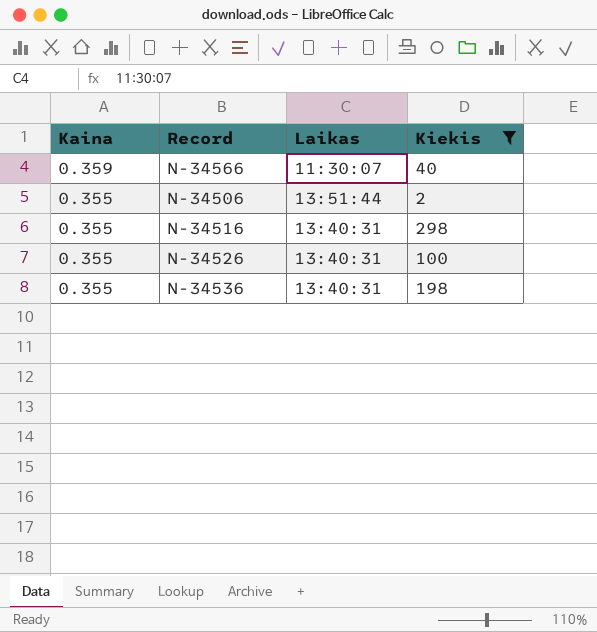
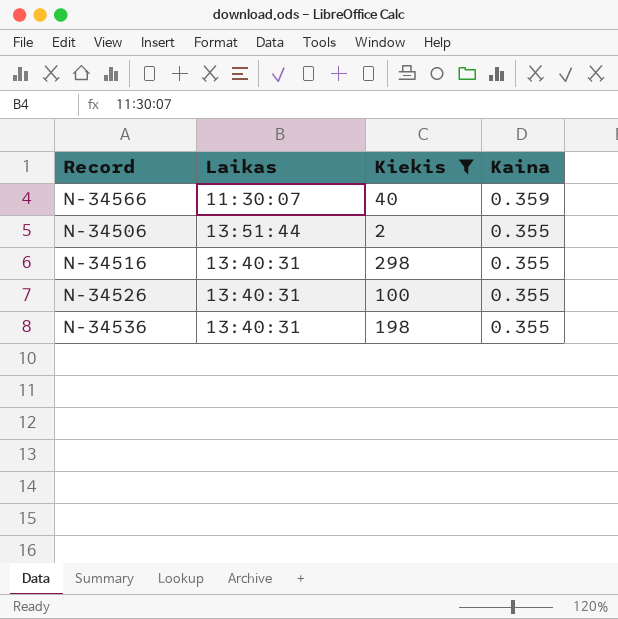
column Kaina | position: 1 -> 4

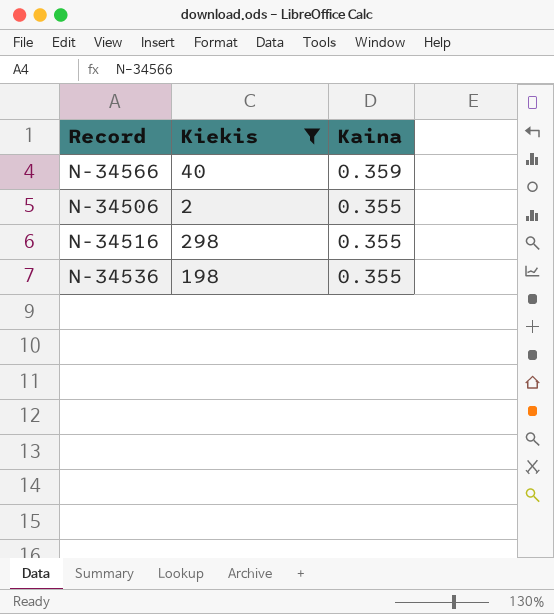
column Laikas | position: 2 -> none
row N-34526: 13:40:31 | 100 | 0.355 -> none

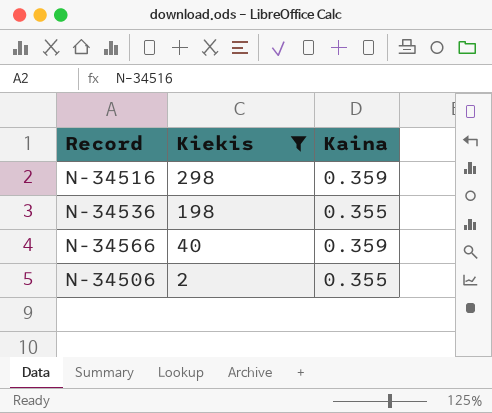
row order: Kaina descending -> Kiekis descending
N-34516 | Kaina: 0.355 -> 0.359

